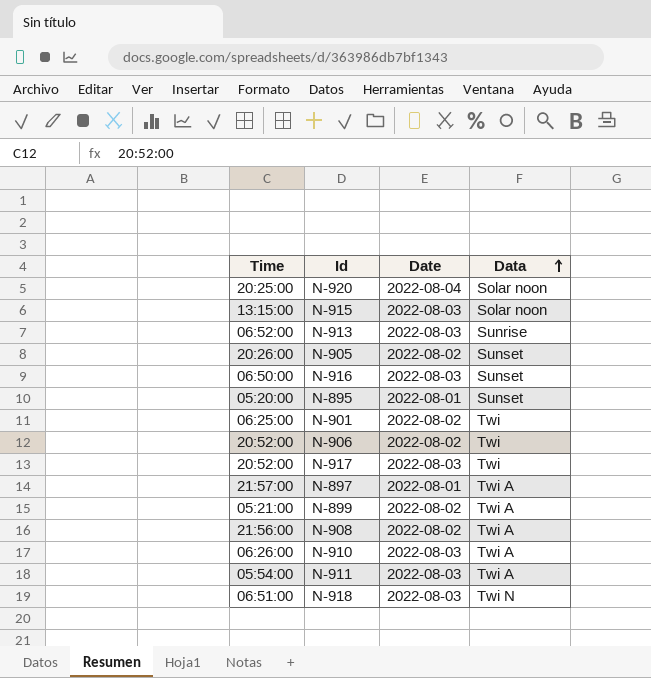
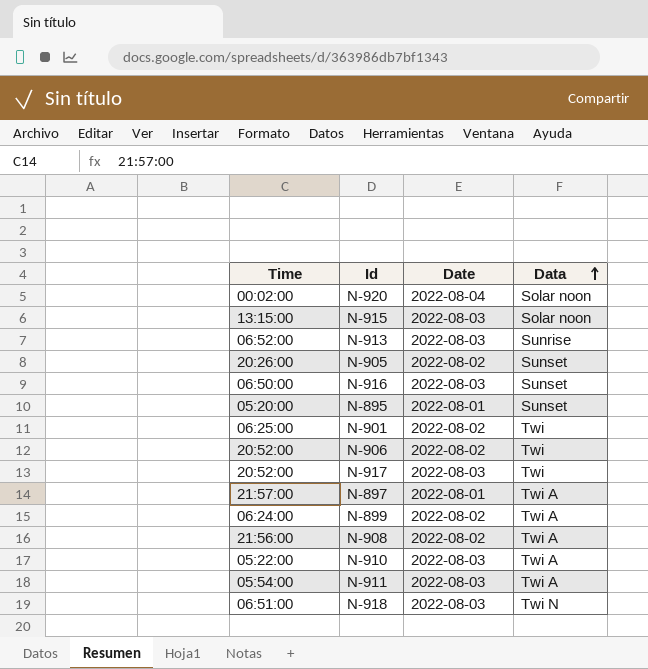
N-920 | Time: 20:25:00 -> 00:02:00
N-899 | Time: 05:21:00 -> 06:24:00
N-910 | Time: 06:26:00 -> 05:22:00

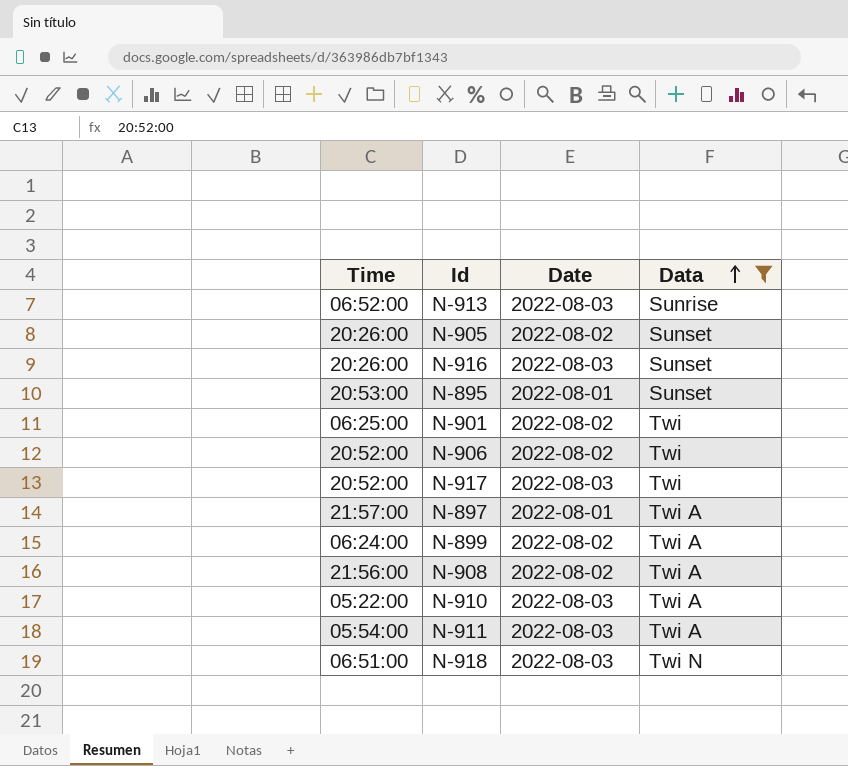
filter: none -> Data != Solar noon
N-916 | Time: 06:50:00 -> 20:26:00
N-895 | Time: 05:20:00 -> 20:53:00

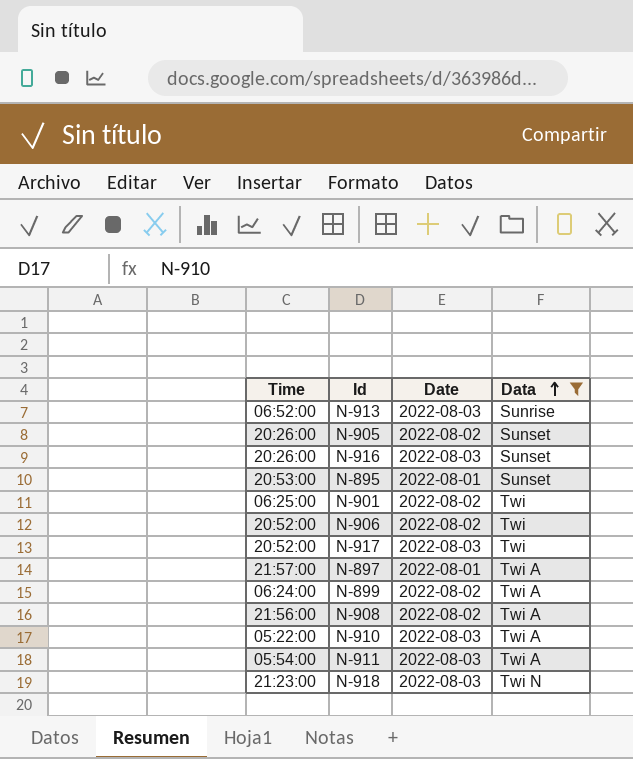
N-918 | Time: 06:51:00 -> 21:23:00

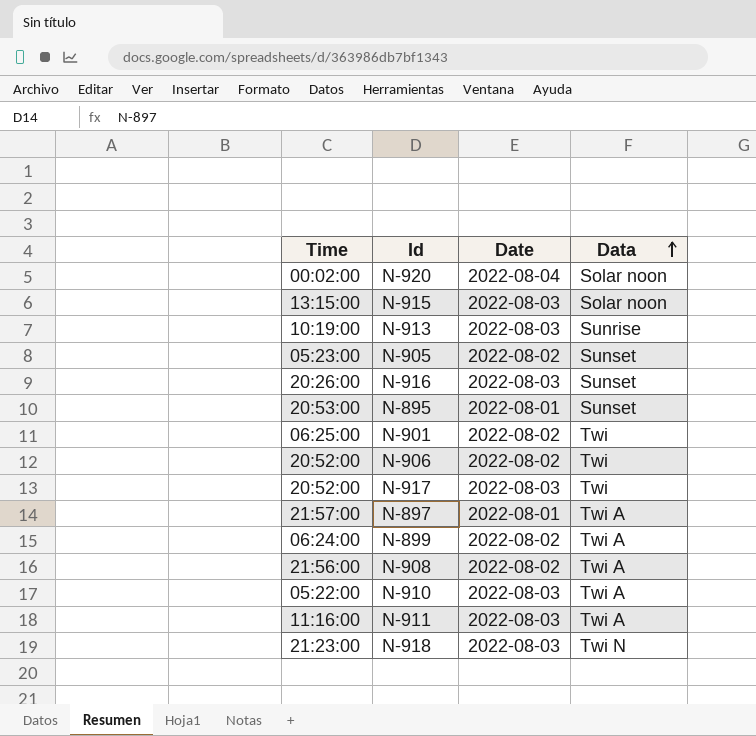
filter: Data != Solar noon -> none
N-913 | Time: 06:52:00 -> 10:19:00
N-905 | Time: 20:26:00 -> 05:23:00
N-911 | Time: 05:54:00 -> 11:16:00

